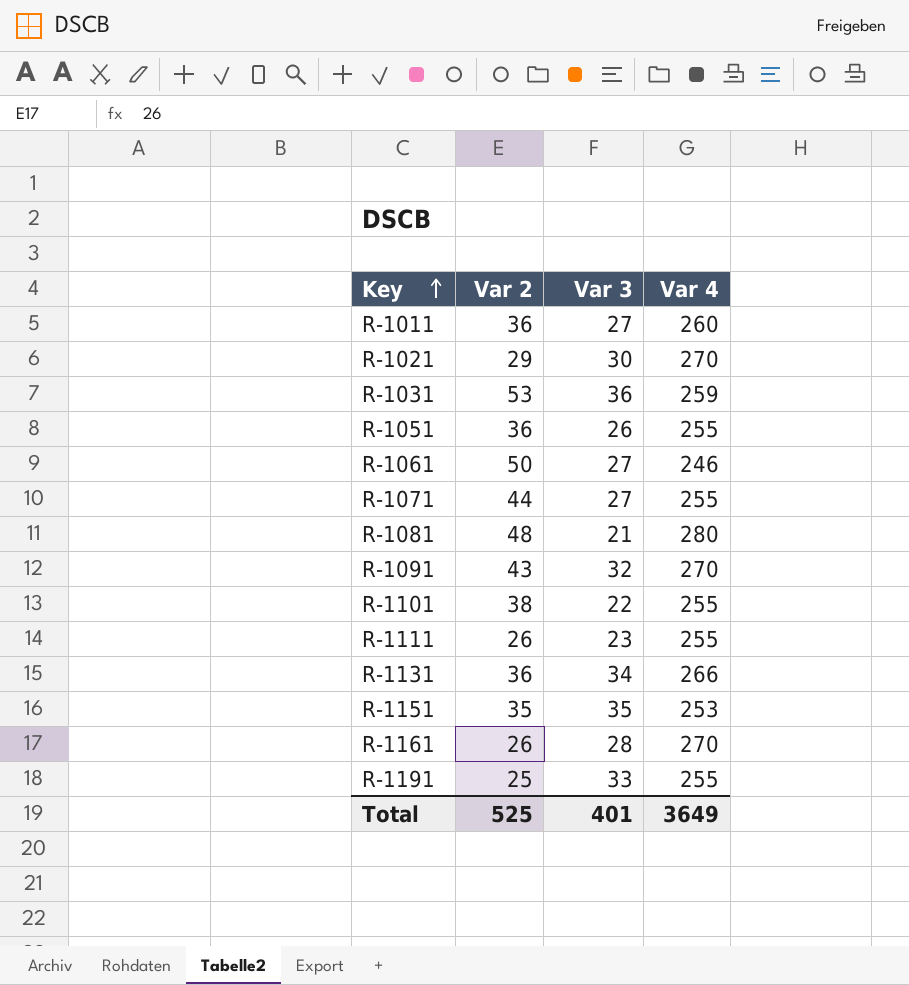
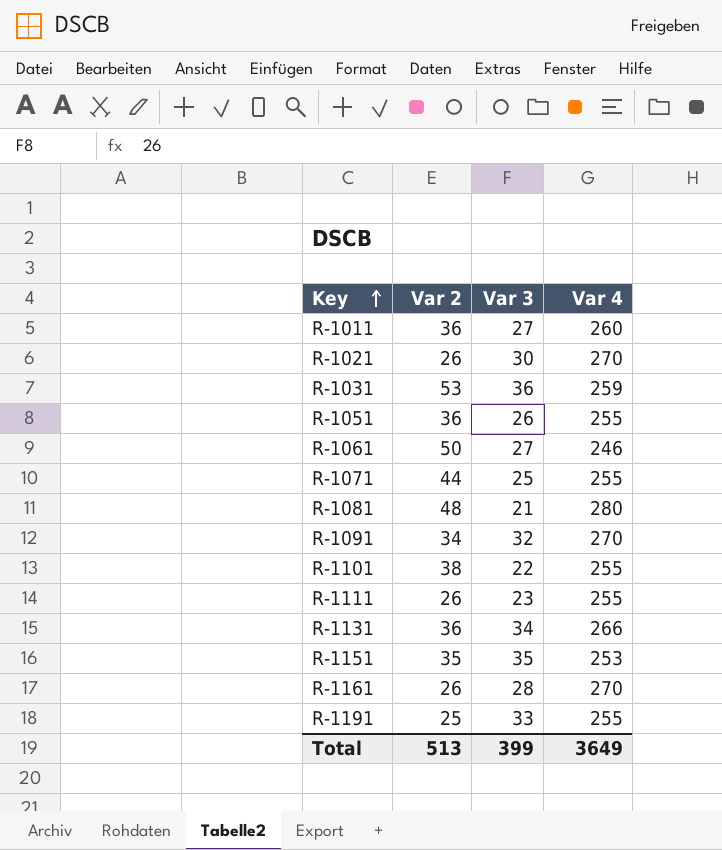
R-1021 | Var 2: 29 -> 26
R-1071 | Var 3: 27 -> 25
R-1091 | Var 2: 43 -> 34
Total | Var 2: 525 -> 513
Total | Var 3: 401 -> 399

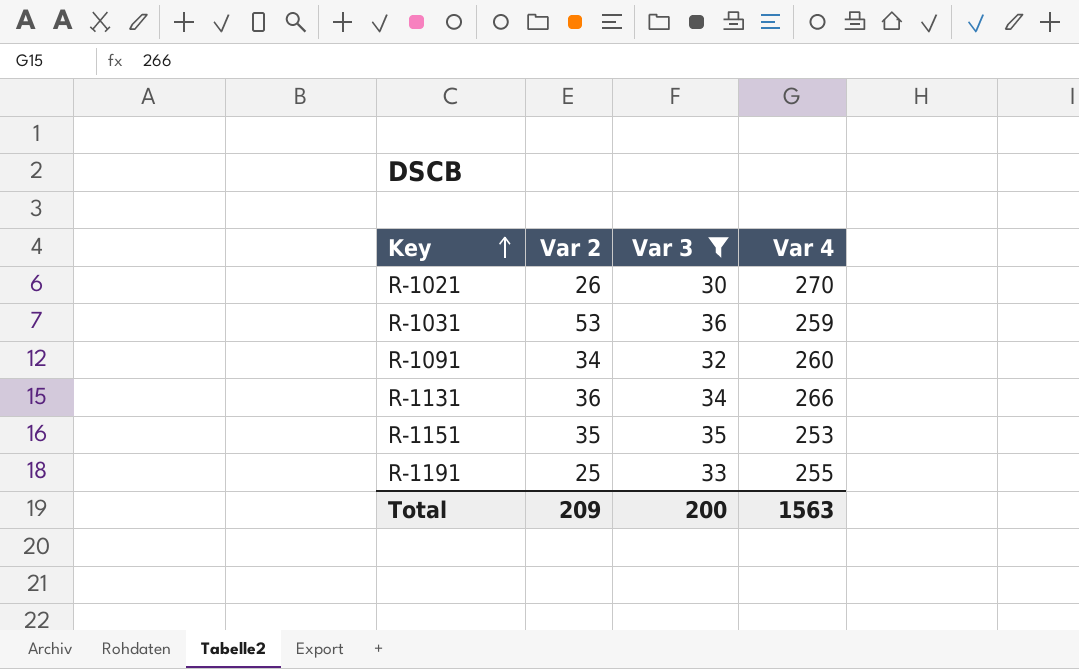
filter: none -> Var 3 >= 30
R-1091 | Var 4: 270 -> 260
Total | Var 2: 513 -> 209
Total | Var 3: 399 -> 200
Total | Var 4: 3649 -> 1563

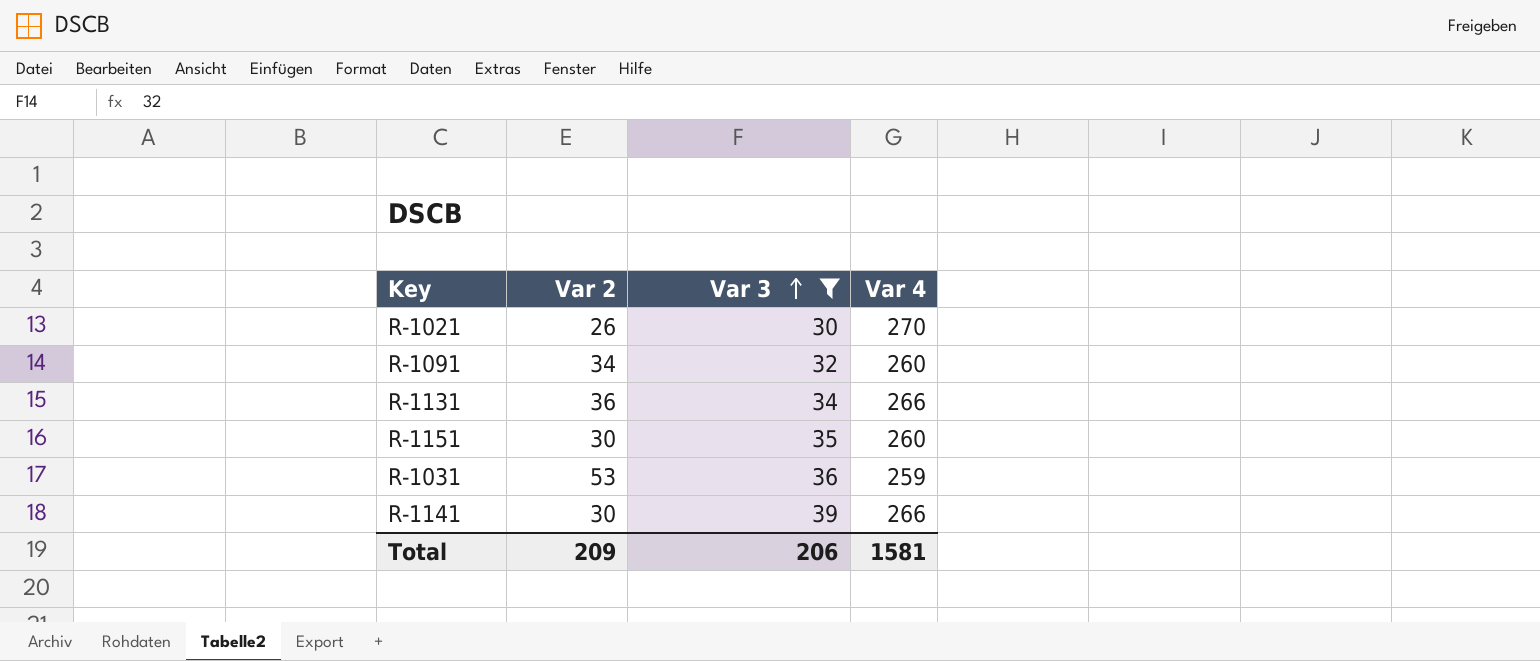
row order: Key ascending -> Var 3 ascending
row R-1191: 25 | 33 | 255 -> none
R-1151 | Var 2: 35 -> 30
R-1151 | Var 4: 253 -> 260
row R-1141: none -> 30 | 39 | 266
Total | Var 3: 200 -> 206
Total | Var 4: 1563 -> 1581

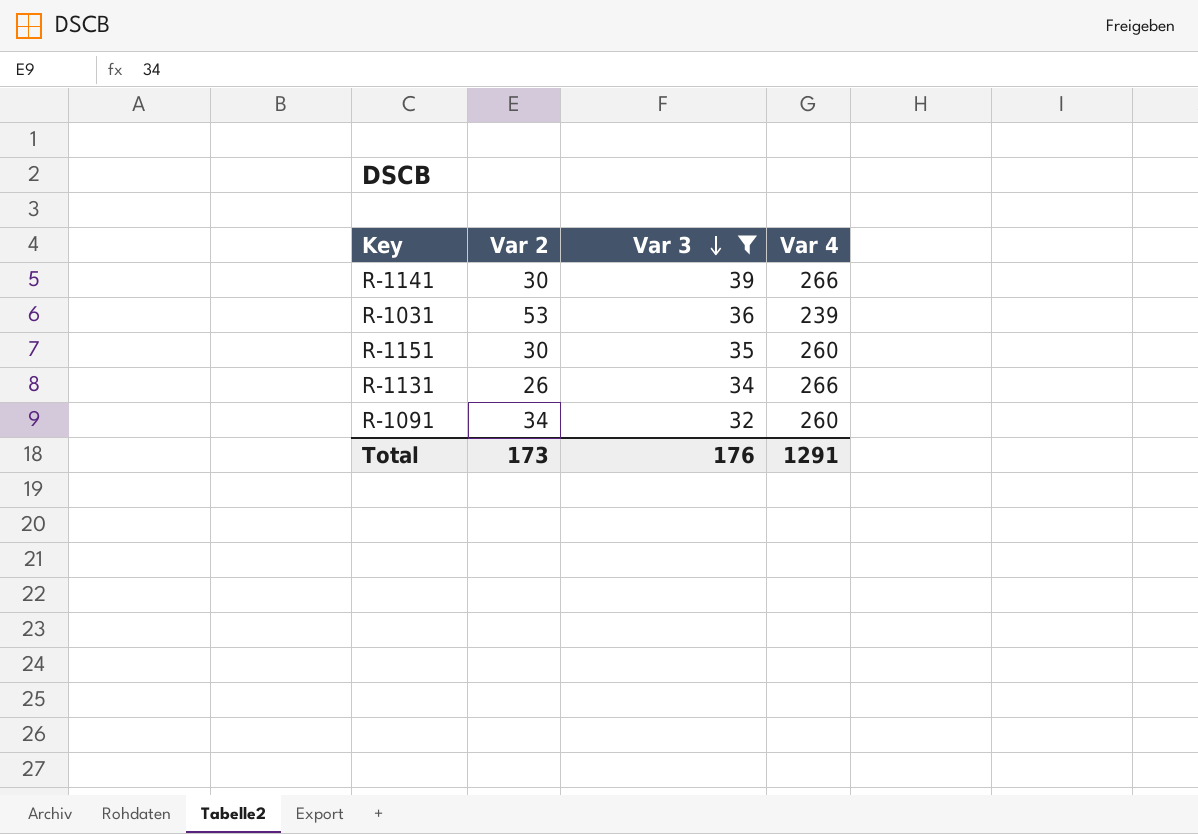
row order: Var 3 ascending -> Var 3 descending
row R-1021: 26 | 30 | 270 -> none
R-1031 | Var 4: 259 -> 239
R-1131 | Var 2: 36 -> 26
Total | Var 2: 209 -> 173
Total | Var 3: 206 -> 176
Total | Var 4: 1581 -> 1291

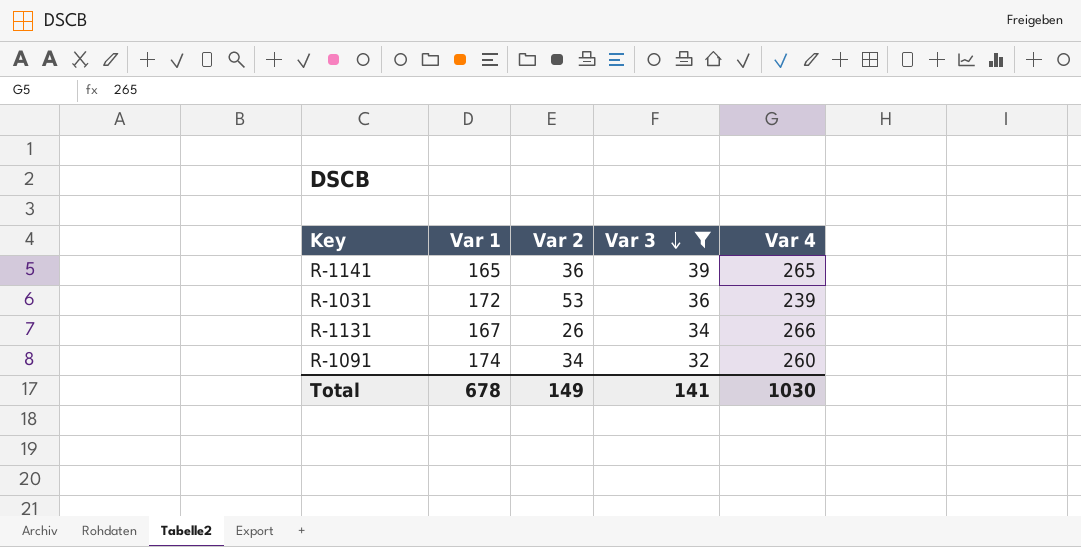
column Var 1 | position: none -> 2
row R-1151: 30 | 35 | 260 -> none
R-1141 | Var 2: 30 -> 36
R-1141 | Var 4: 266 -> 265
Total | Var 2: 173 -> 149
Total | Var 3: 176 -> 141
Total | Var 4: 1291 -> 1030

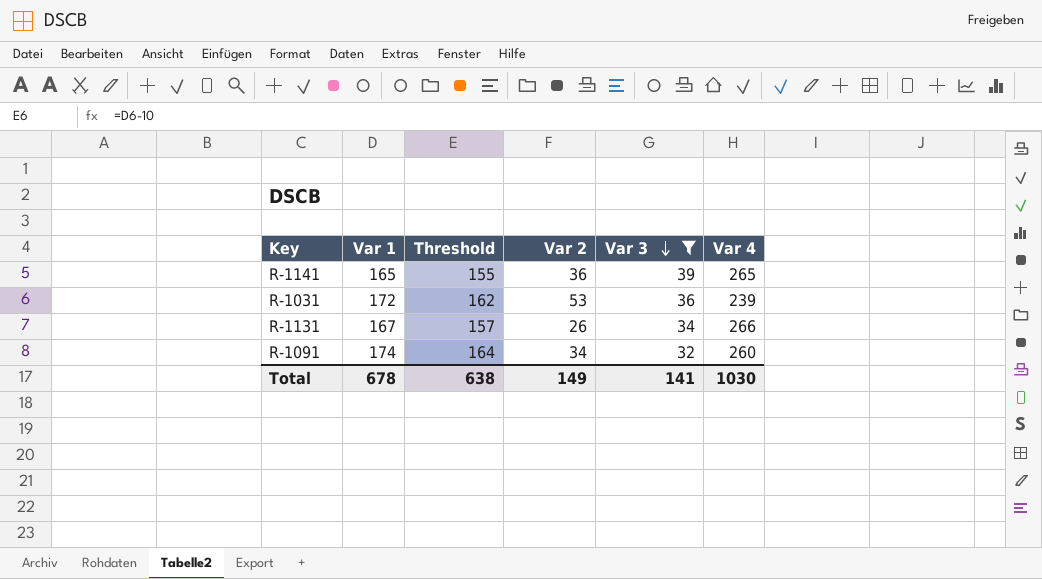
column Threshold | formula: none -> [Var 1] - 10

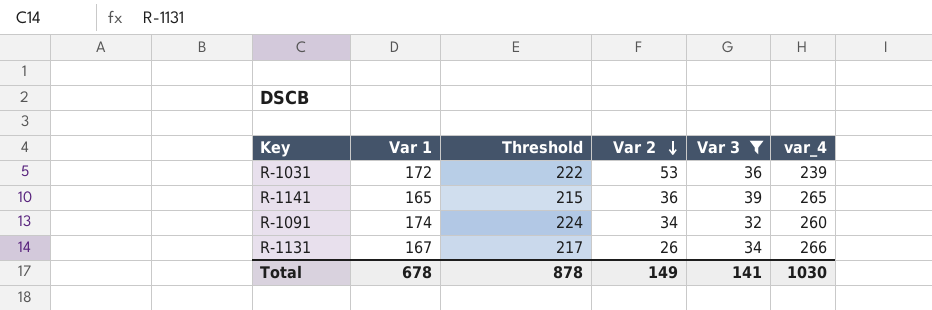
row order: Var 3 descending -> Var 2 descending
column Threshold | formula: [Var 1] - 10 -> [Var 1] + 50
column name: Var 4 -> var_4
Total | Threshold: 638 -> 878

